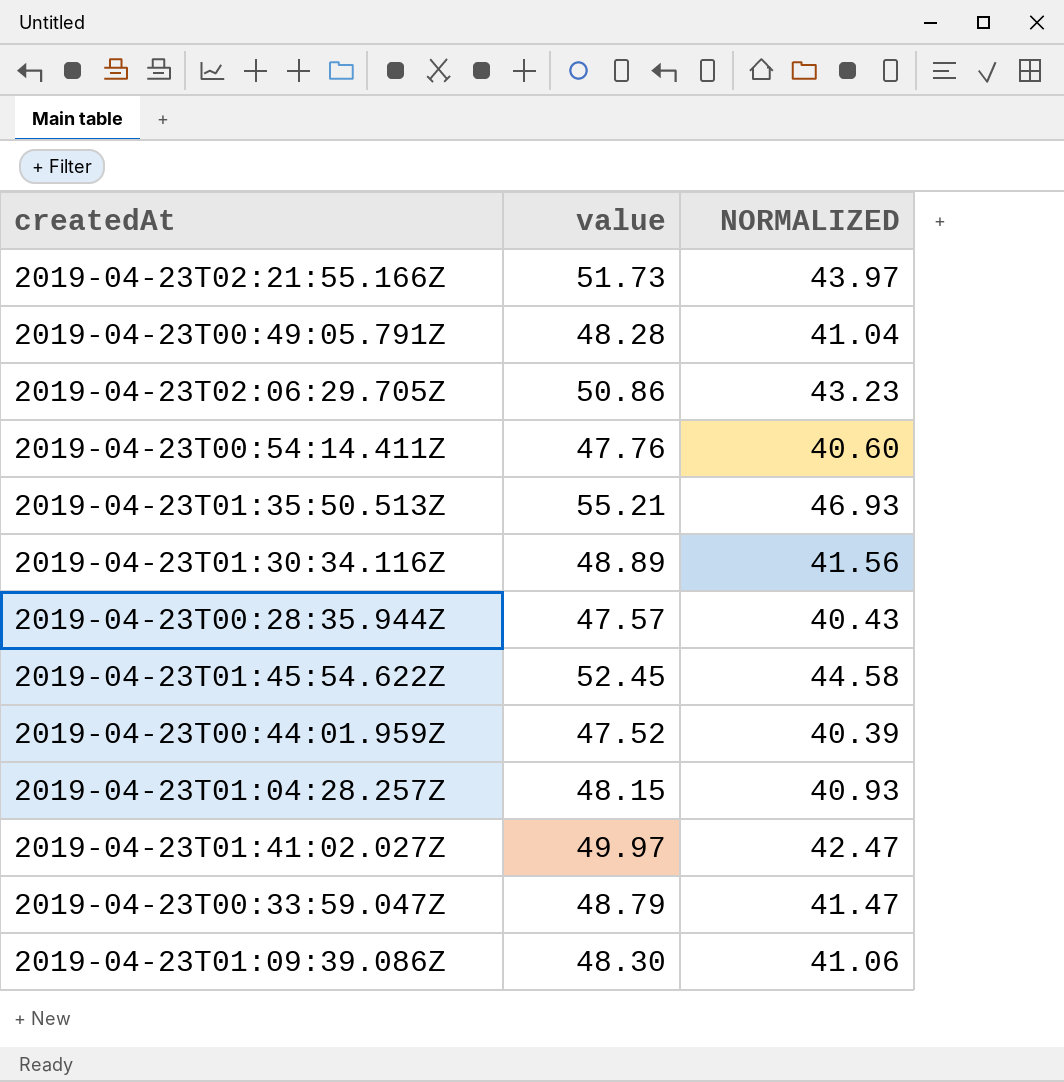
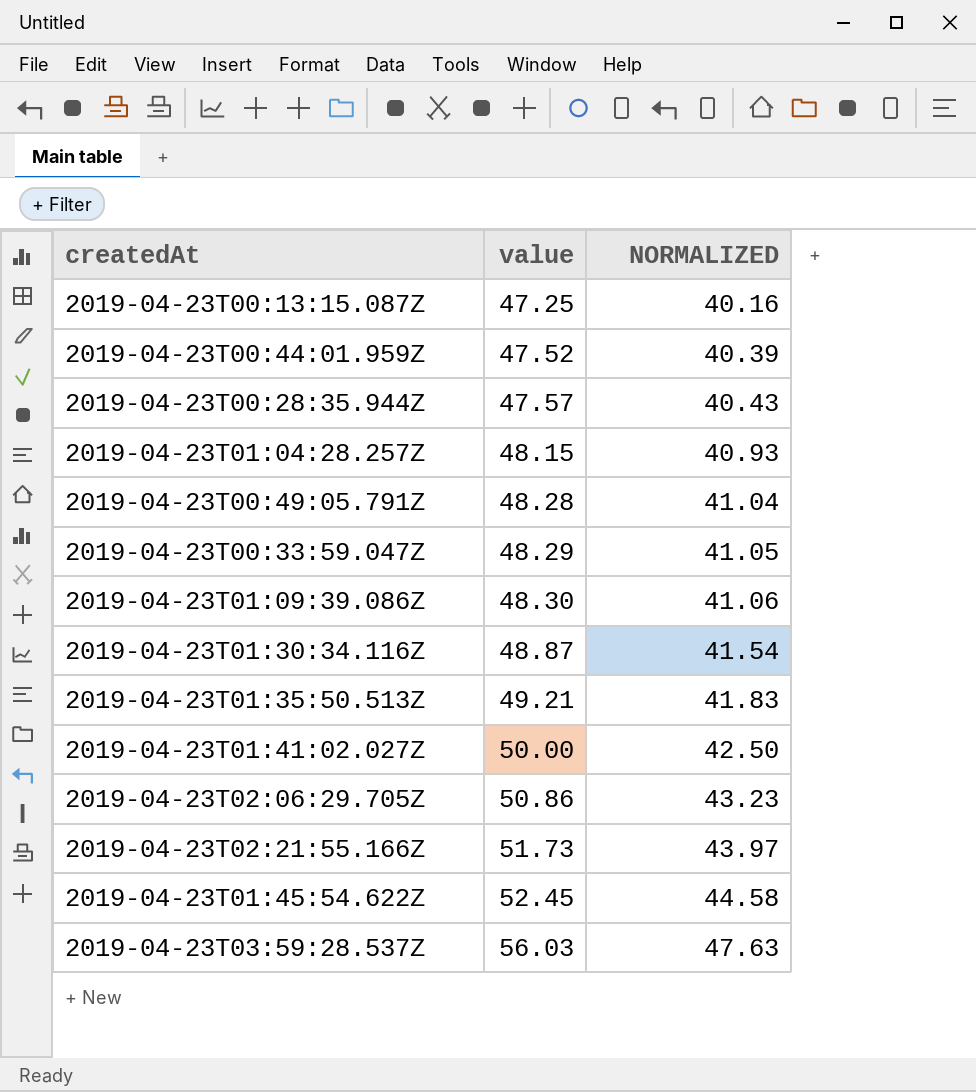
row order: none -> value ascending
row 2019-04-23T00:54:14.411Z: 47.76 | 40.60 -> none
row 2019-04-23T00:13:15.087Z: none -> 47.25 | 40.16
2019-04-23T00:33:59.047Z | value: 48.79 -> 48.29
2019-04-23T00:33:59.047Z | NORMALIZED: 41.47 -> 41.05
2019-04-23T01:30:34.116Z | value: 48.89 -> 48.87
2019-04-23T01:30:34.116Z | NORMALIZED: 41.56 -> 41.54
2019-04-23T01:35:50.513Z | value: 55.21 -> 49.21
2019-04-23T01:35:50.513Z | NORMALIZED: 46.93 -> 41.83
2019-04-23T01:41:02.027Z | value: 49.97 -> 50.00
2019-04-23T01:41:02.027Z | NORMALIZED: 42.47 -> 42.50
row 2019-04-23T03:59:28.537Z: none -> 56.03 | 47.63

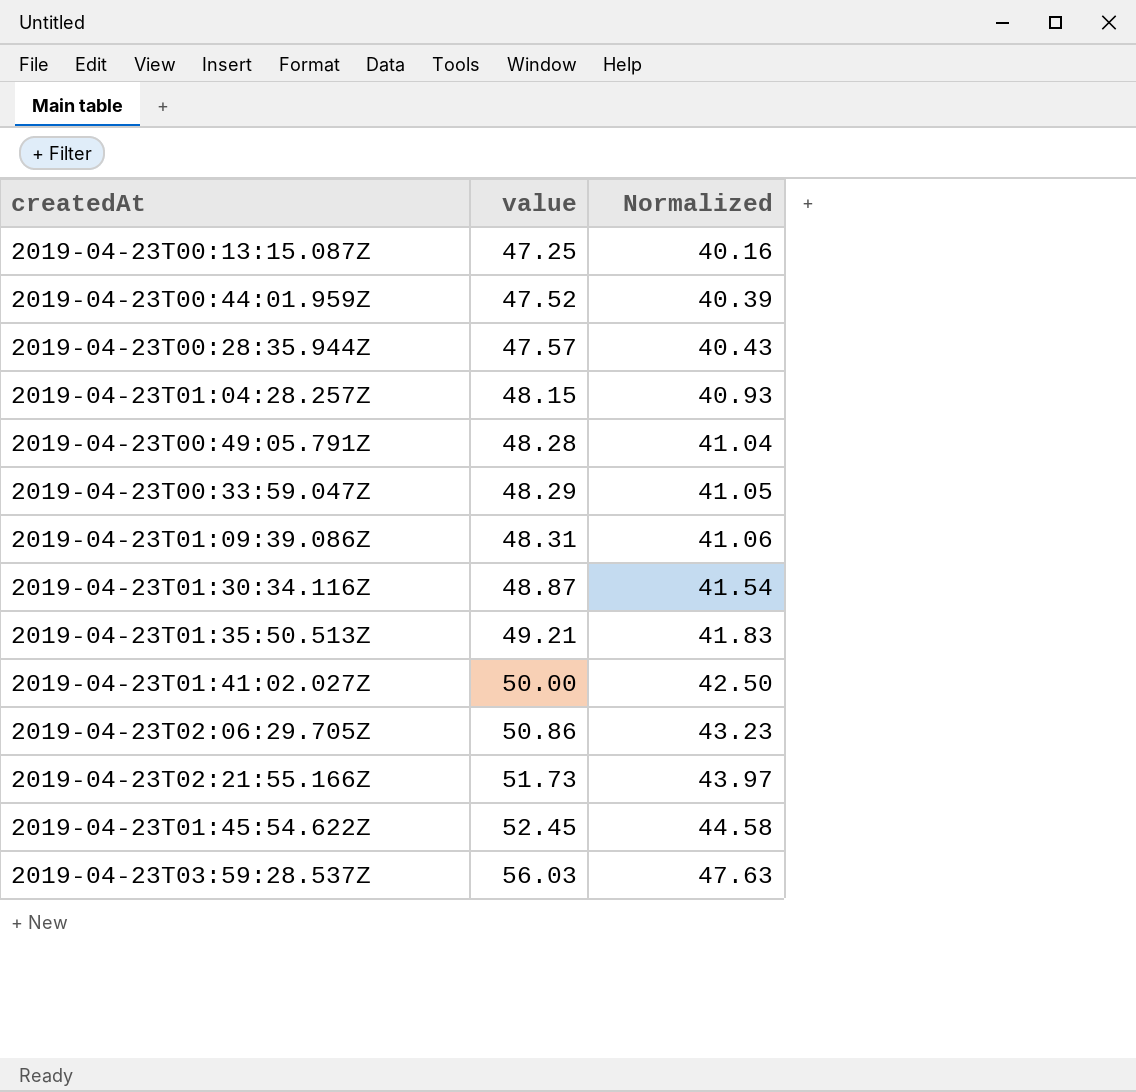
column name: NORMALIZED -> Normalized
2019-04-23T01:09:39.086Z | value: 48.30 -> 48.31

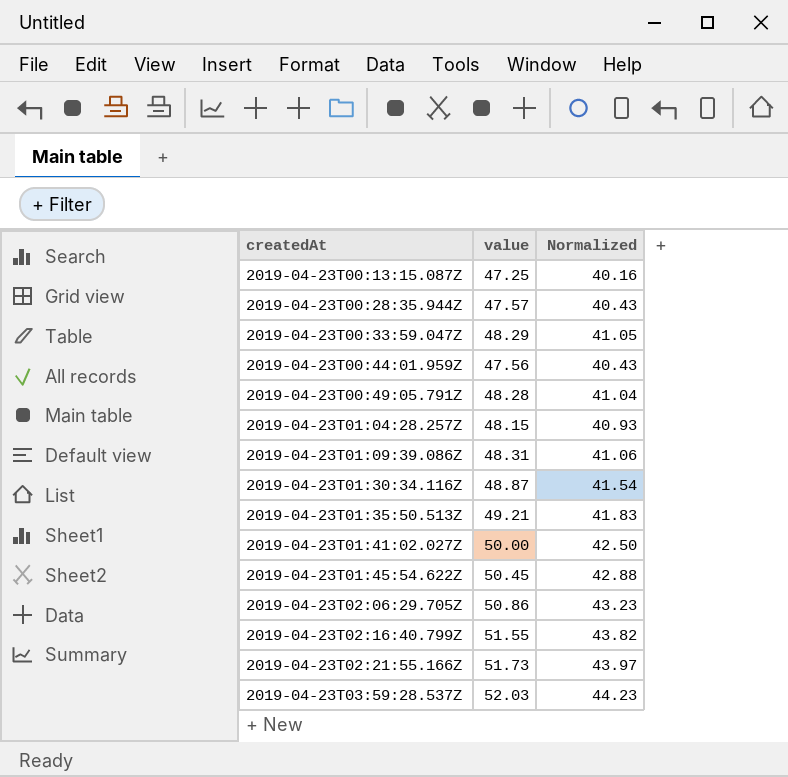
row order: value ascending -> createdAt ascending
2019-04-23T00:44:01.959Z | value: 47.52 -> 47.56
2019-04-23T00:44:01.959Z | Normalized: 40.39 -> 40.43
2019-04-23T01:45:54.622Z | value: 52.45 -> 50.45
2019-04-23T01:45:54.622Z | Normalized: 44.58 -> 42.88
row 2019-04-23T02:16:40.799Z: none -> 51.55 | 43.82
2019-04-23T03:59:28.537Z | value: 56.03 -> 52.03
2019-04-23T03:59:28.537Z | Normalized: 47.63 -> 44.23

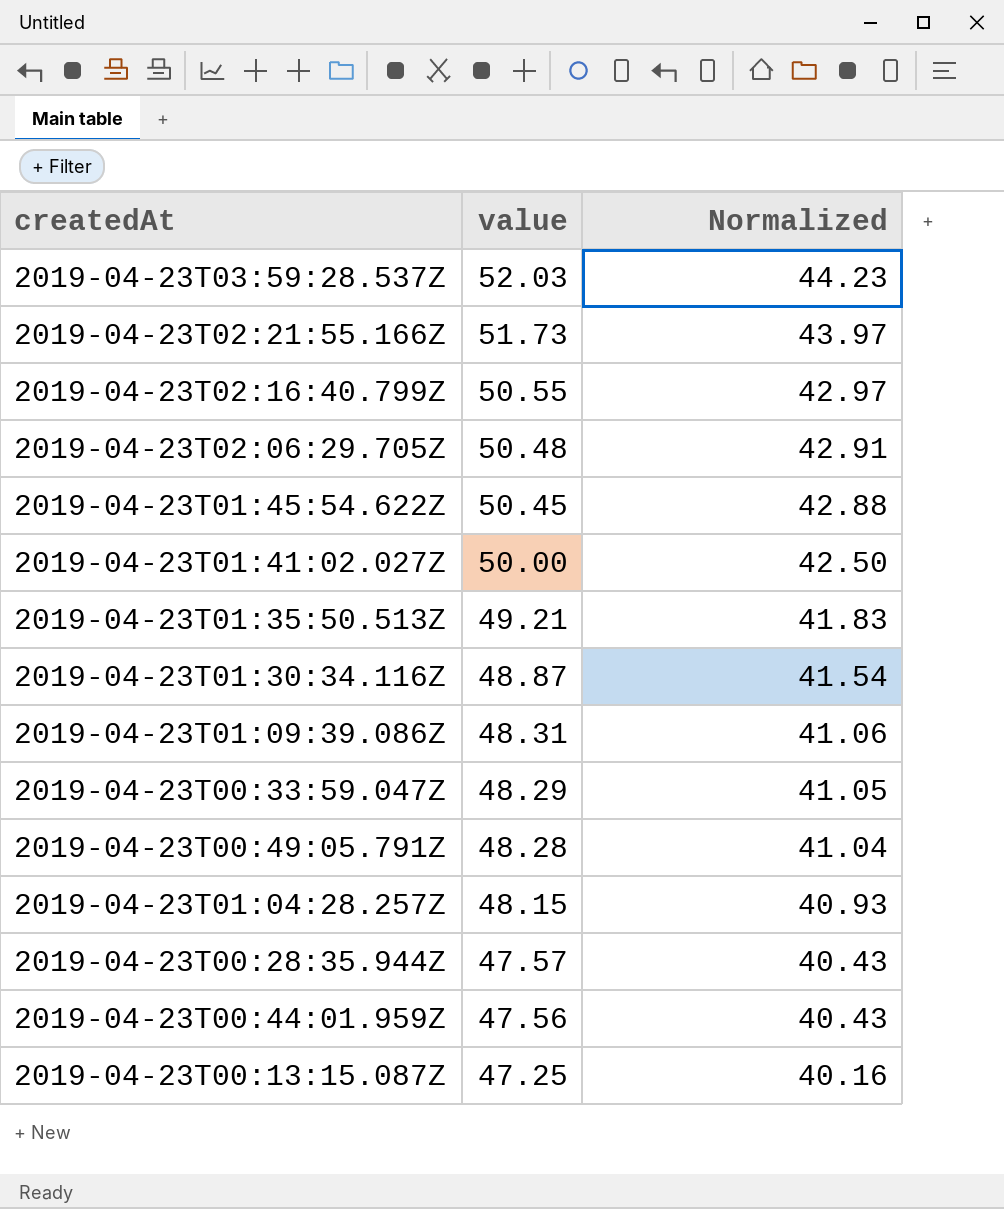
row order: createdAt ascending -> value descending
2019-04-23T02:16:40.799Z | value: 51.55 -> 50.55
2019-04-23T02:16:40.799Z | Normalized: 43.82 -> 42.97
2019-04-23T02:06:29.705Z | value: 50.86 -> 50.48
2019-04-23T02:06:29.705Z | Normalized: 43.23 -> 42.91

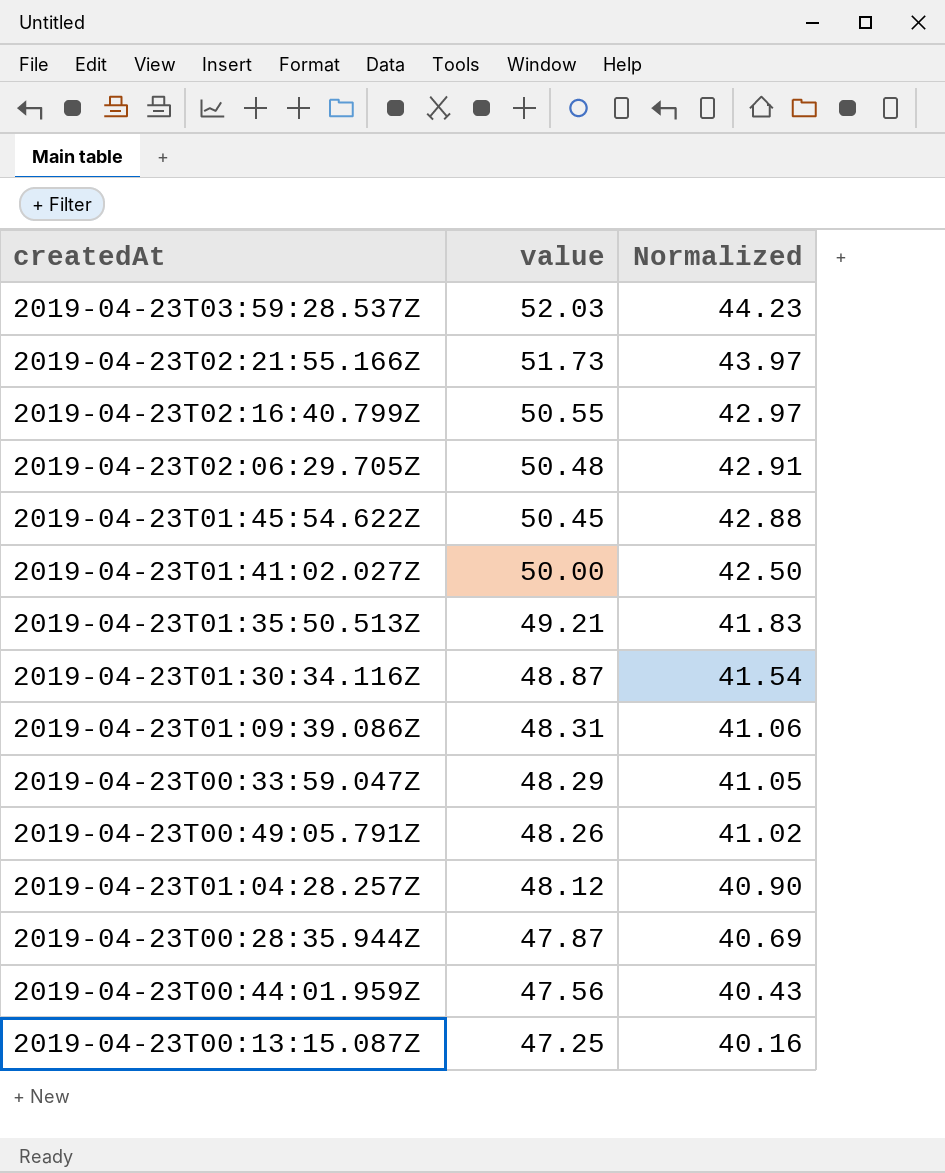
2019-04-23T00:49:05.791Z | value: 48.28 -> 48.26
2019-04-23T00:49:05.791Z | Normalized: 41.04 -> 41.02
2019-04-23T01:04:28.257Z | value: 48.15 -> 48.12
2019-04-23T01:04:28.257Z | Normalized: 40.93 -> 40.90
2019-04-23T00:28:35.944Z | value: 47.57 -> 47.87
2019-04-23T00:28:35.944Z | Normalized: 40.43 -> 40.69

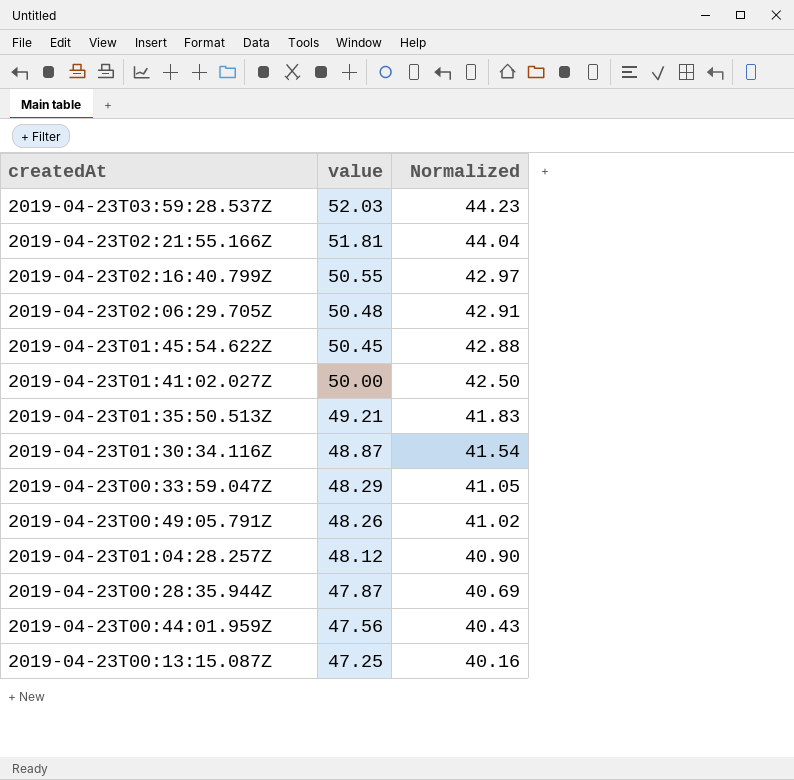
row 2019-04-23T01:09:39.086Z: 48.31 | 41.06 -> none
2019-04-23T02:21:55.166Z | value: 51.73 -> 51.81
2019-04-23T02:21:55.166Z | Normalized: 43.97 -> 44.04

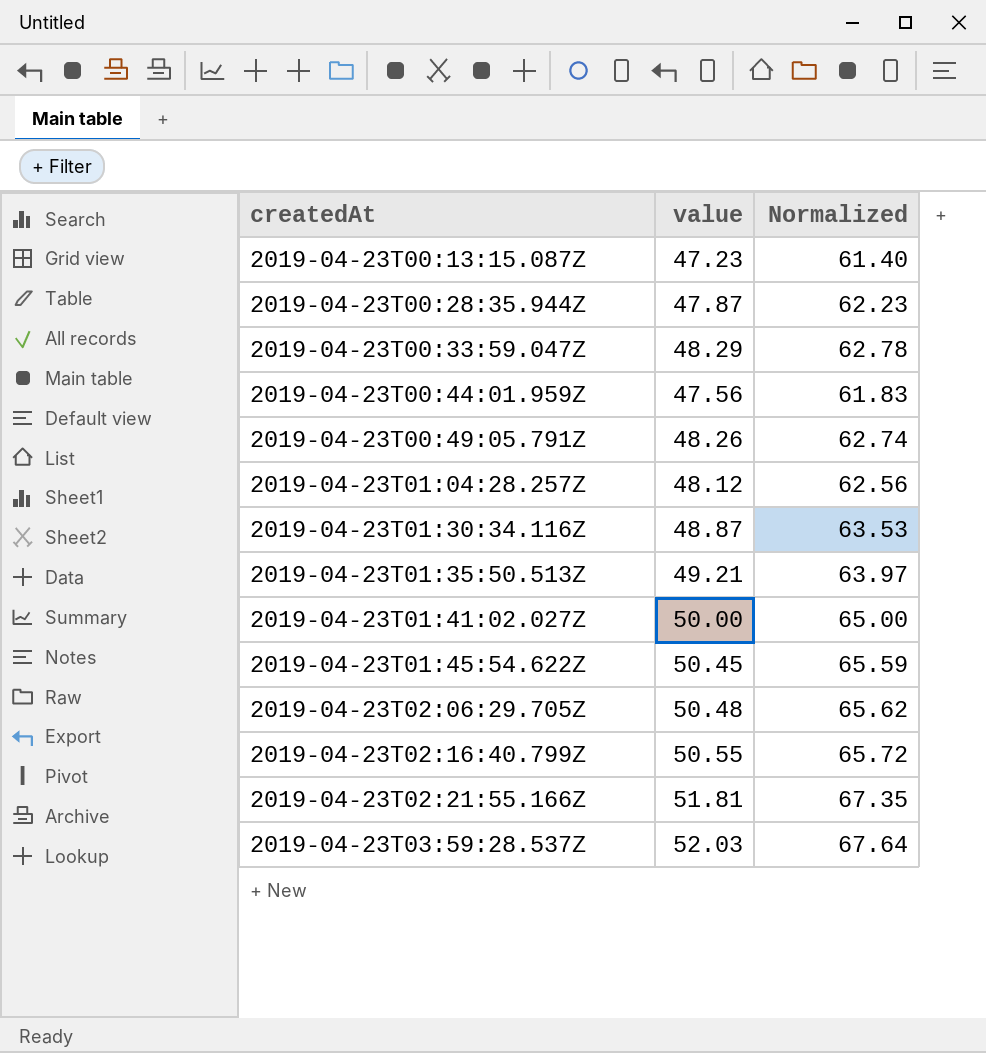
row order: value descending -> createdAt ascending
column Normalized | formula: [value] * 0.85 -> [value] * 1.3
2019-04-23T00:13:15.087Z | value: 47.25 -> 47.23

